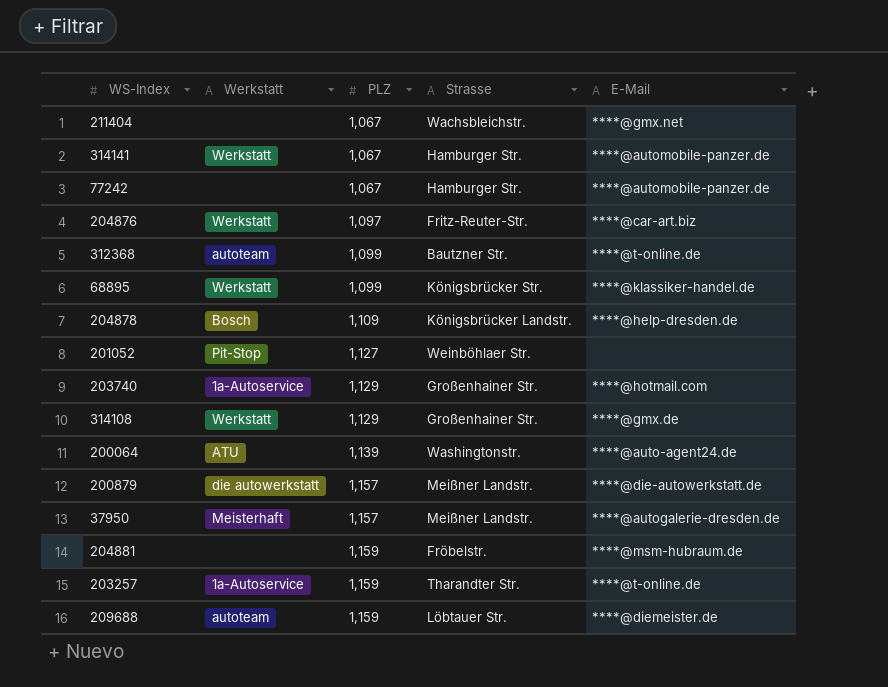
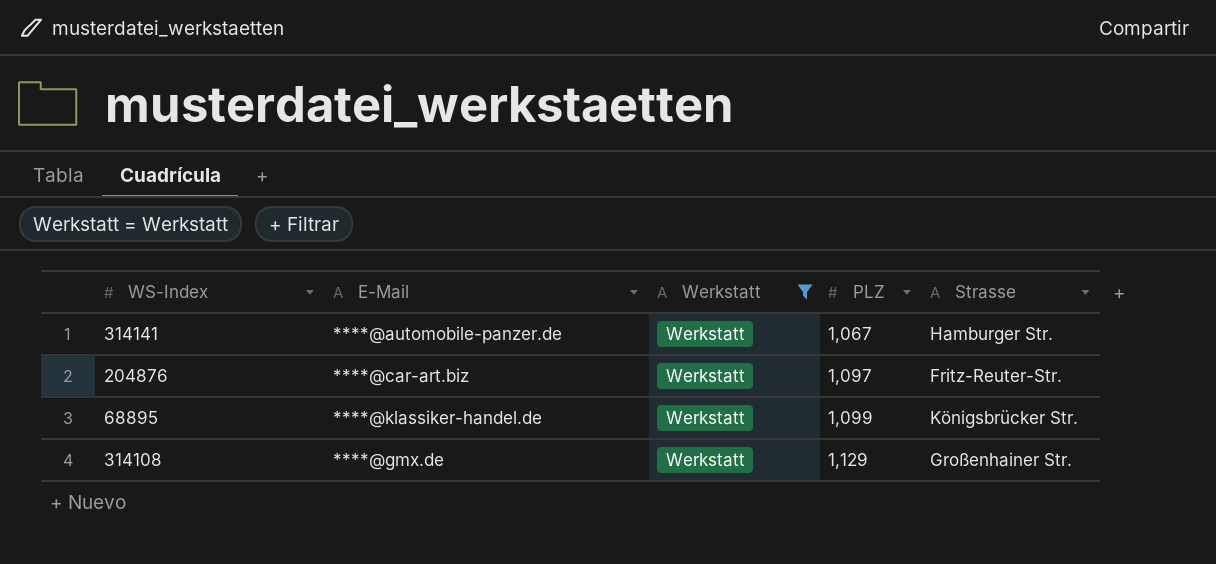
filter: none -> Werkstatt = Werkstatt
column E-Mail | position: 5 -> 2

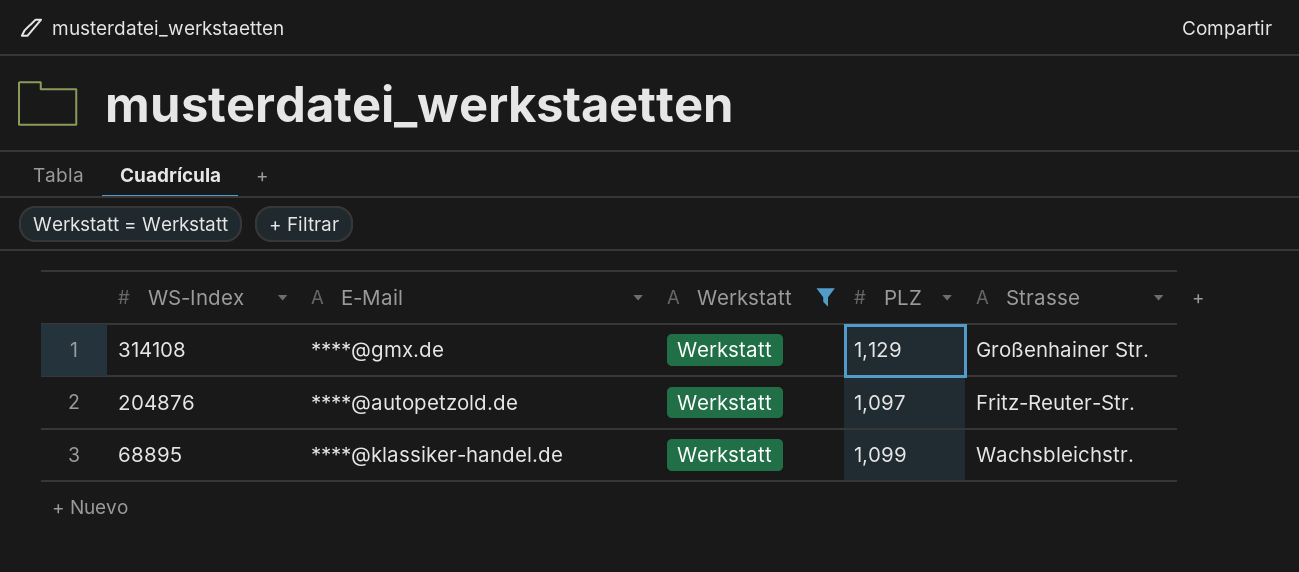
row order: PLZ ascending -> WS-Index descending
row 314141: ****@automobile-panzer.de | Werkstatt | 1,067 | Hamburger Str. -> none
204876 | E-Mail: ****@car-art.biz -> ****@autopetzold.de
68895 | Strasse: Königsbrücker Str. -> Wachsbleichstr.

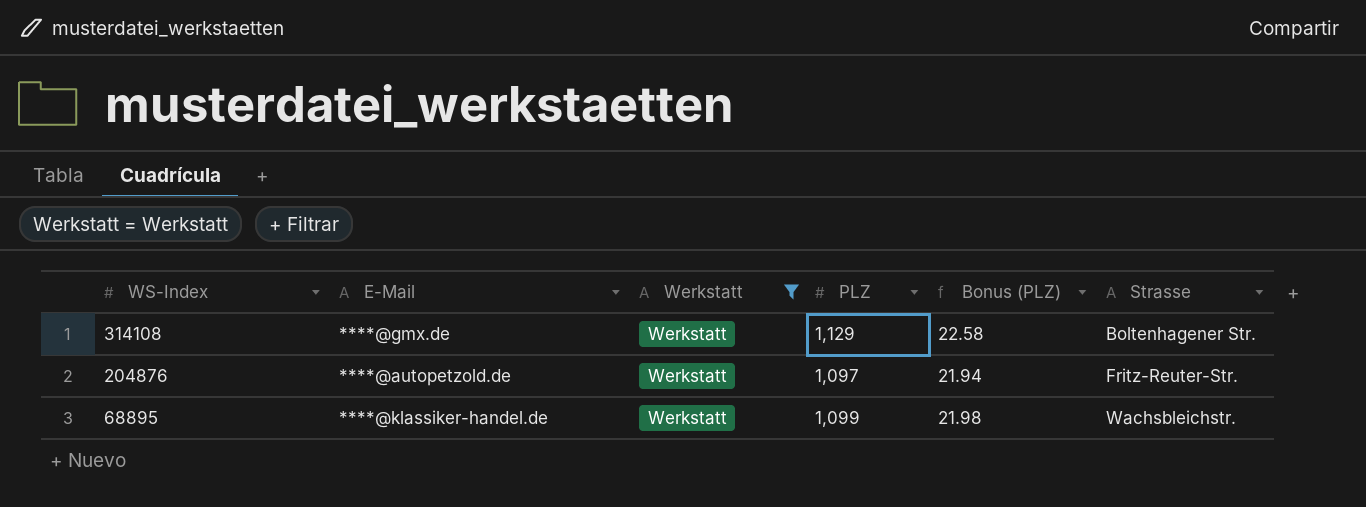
column Bonus (PLZ) | formula: none -> [PLZ] * 0.02
314108 | Strasse: Großenhainer Str. -> Boltenhagener Str.

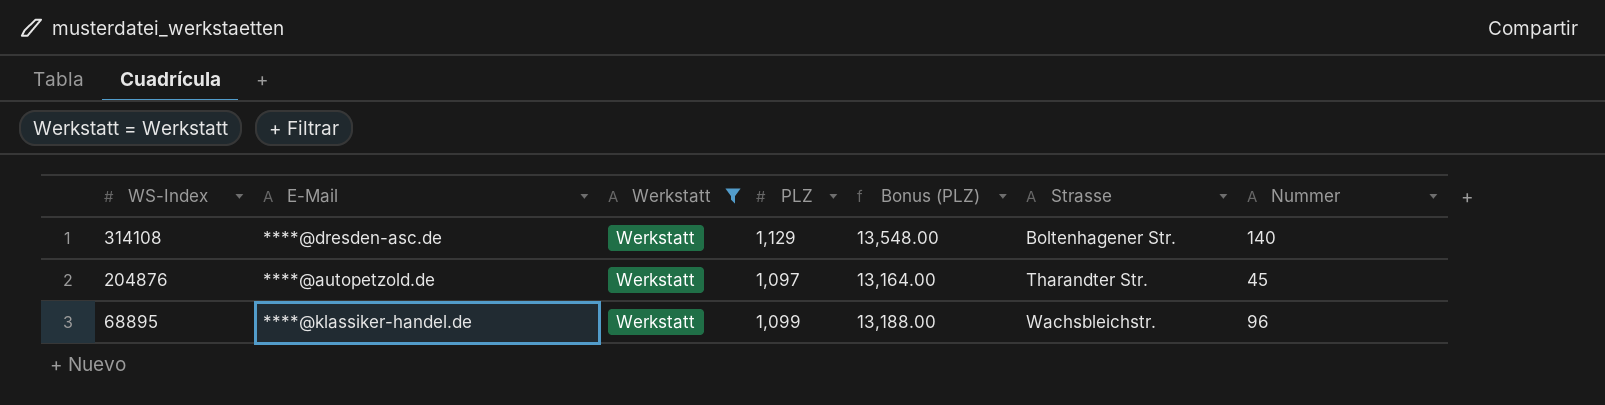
column Bonus (PLZ) | formula: [PLZ] * 0.02 -> [PLZ] * 12
column Nummer | position: none -> 7
314108 | E-Mail: ****@gmx.de -> ****@dresden-asc.de
204876 | Strasse: Fritz-Reuter-Str. -> Tharandter Str.

